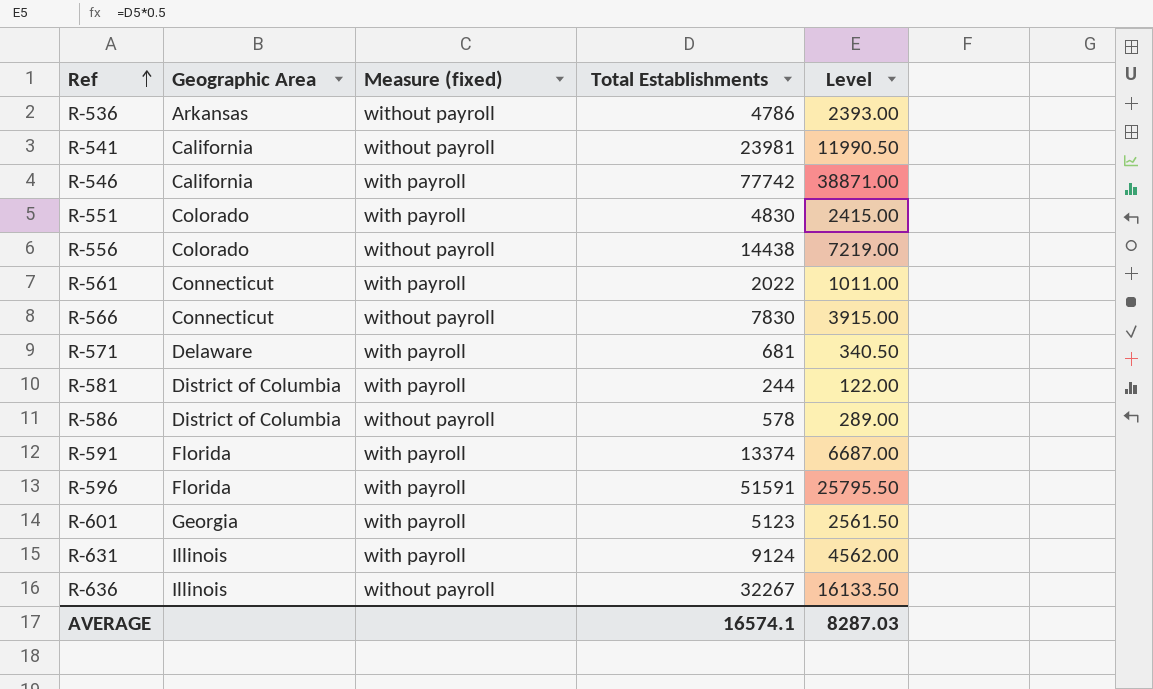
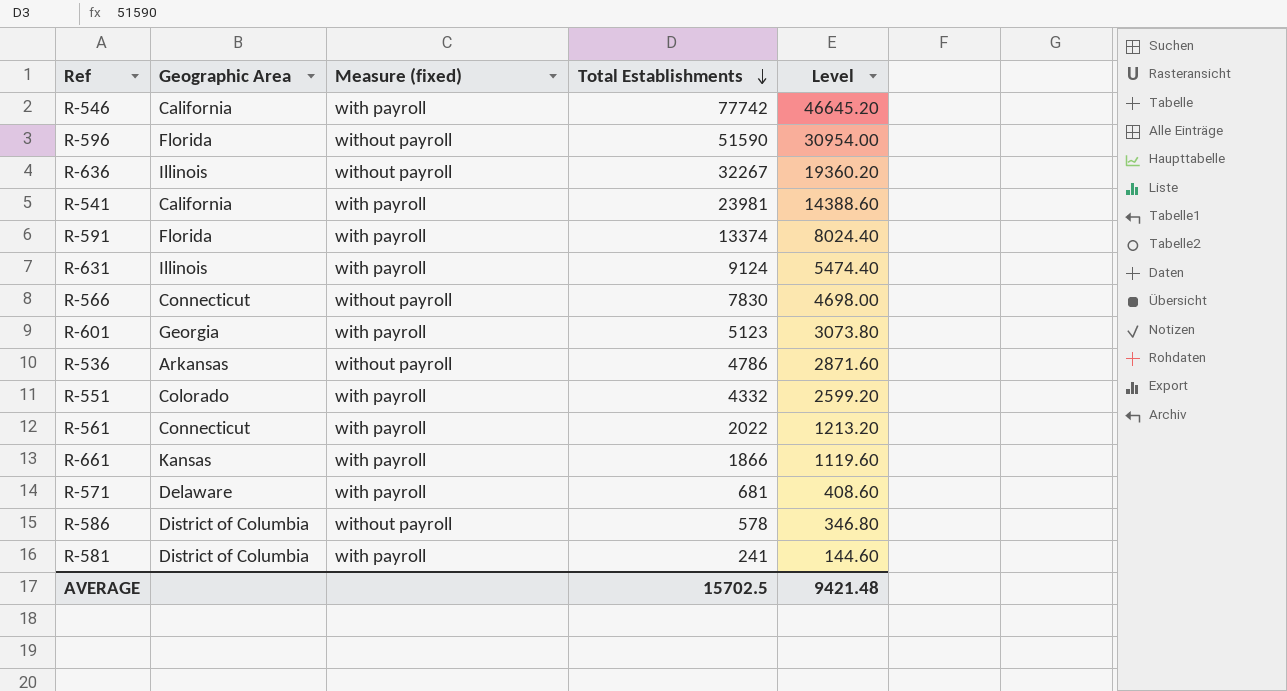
row order: Ref ascending -> Total Establishments descending
column Level | formula: [Total Establishments] * 0.5 -> [Total Establishments] * 0.6
row R-556: Colorado | without payroll | 14438 | 7219.00 -> none
R-596 | Measure (fixed): with payroll -> without payroll
R-596 | Total Establishments: 51591 -> 51590
R-541 | Measure (fixed): without payroll -> with payroll
R-551 | Total Establishments: 4830 -> 4332
row R-661: none -> Kansas | with payroll | 1866 | 1119.60
R-581 | Total Establishments: 244 -> 241
AVERAGE | Total Establishments: 16574.1 -> 15702.5
AVERAGE | Level: 8287.03 -> 9421.48

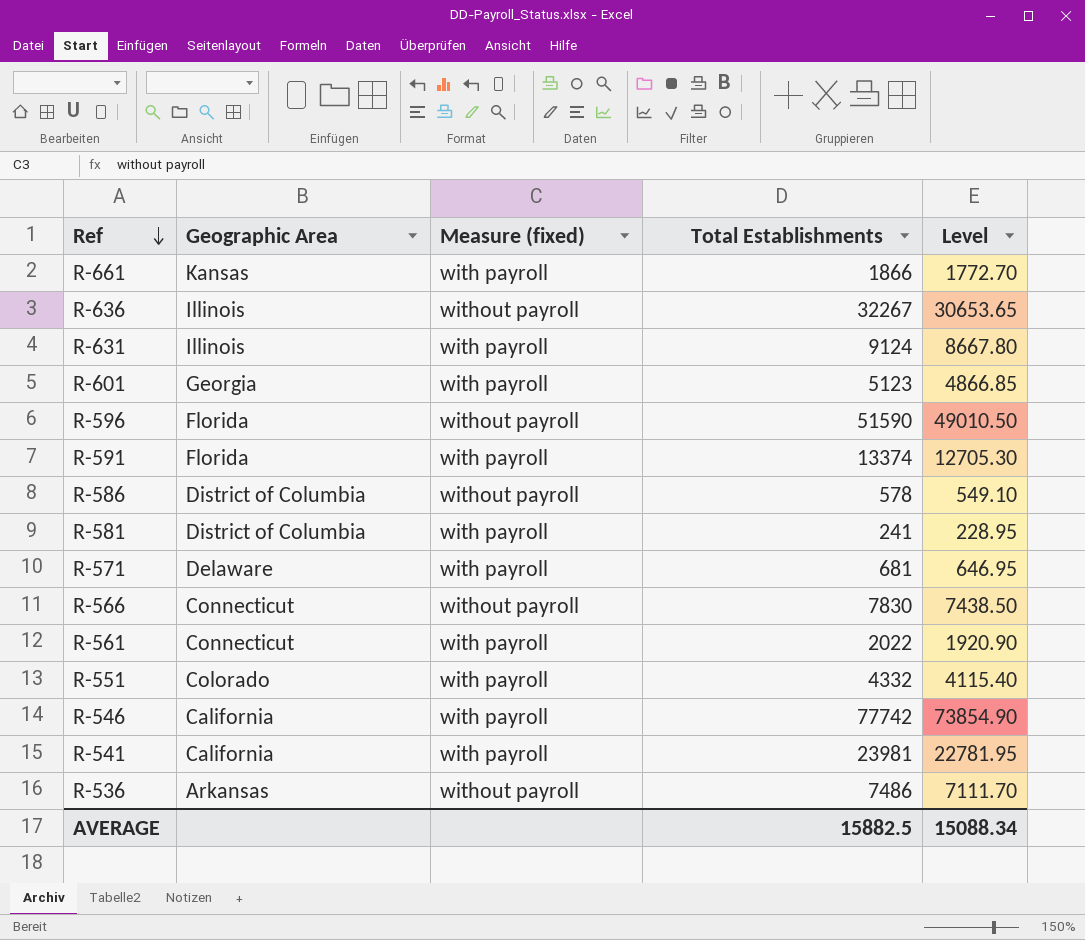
row order: Total Establishments descending -> Ref descending
column Level | formula: [Total Establishments] * 0.6 -> [Total Establishments] * 0.95
R-536 | Total Establishments: 4786 -> 7486
AVERAGE | Total Establishments: 15702.5 -> 15882.5
AVERAGE | Level: 9421.48 -> 15088.34

